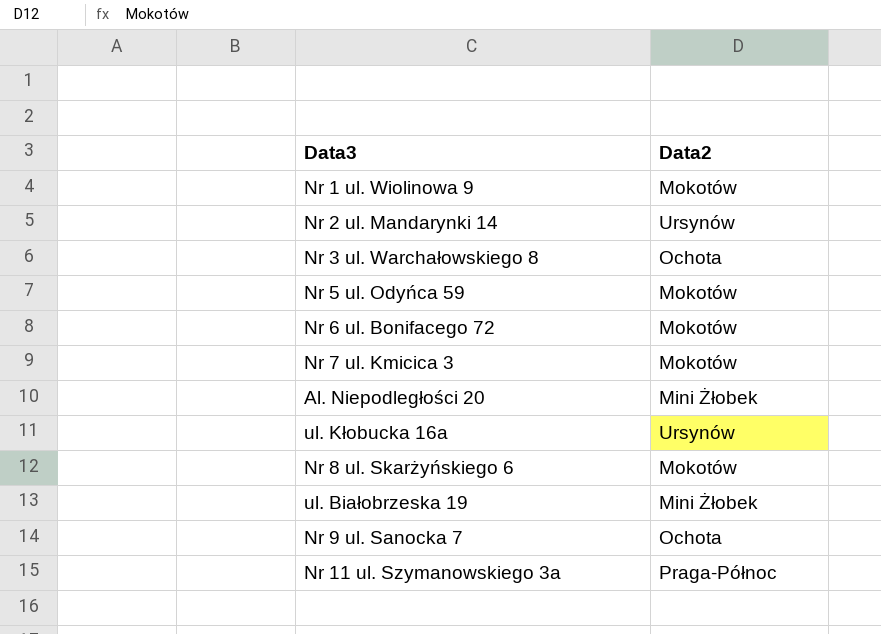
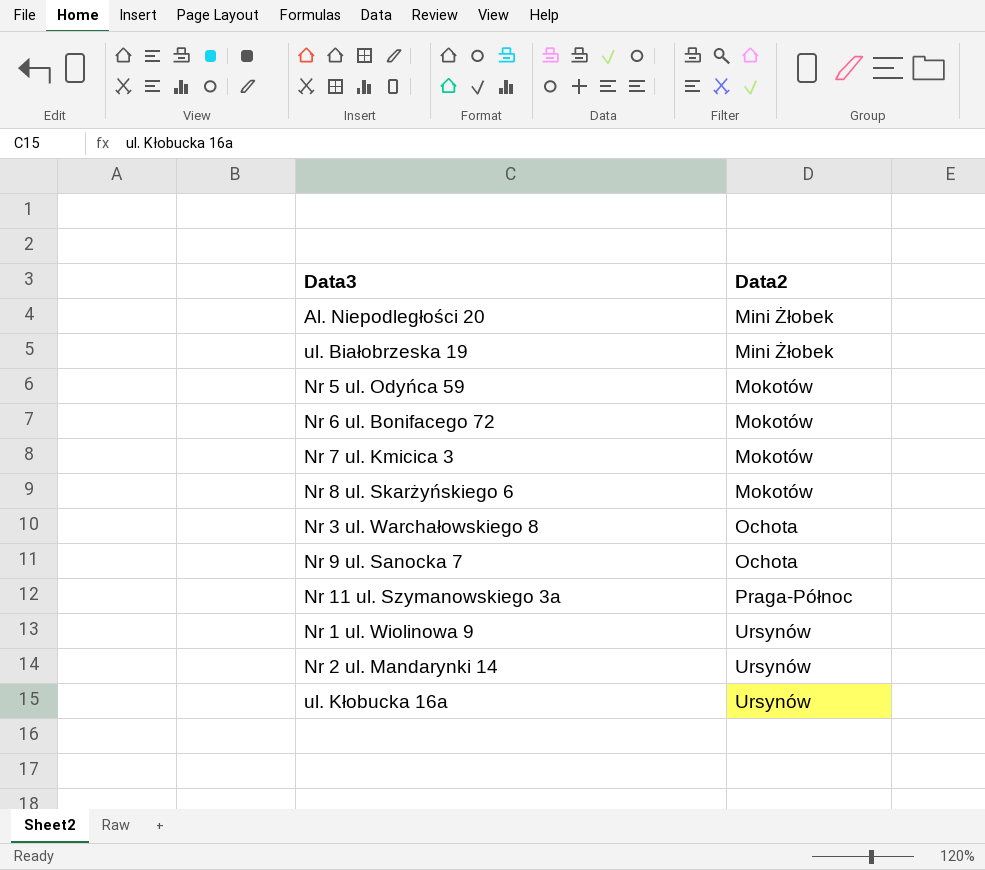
row order: none -> Data2 ascending
Nr 1 ul. Wiolinowa 9 | Data2: Mokotów -> Ursynów

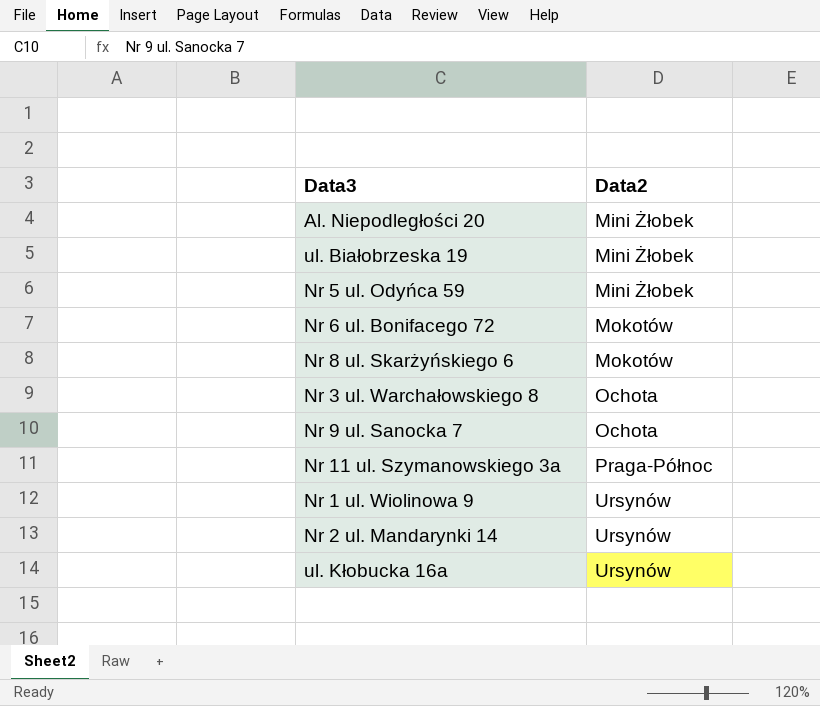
row Nr 7 ul. Kmicica 3: Mokotów -> none
Nr 5 ul. Odyńca 59 | Data2: Mokotów -> Mini Żłobek

